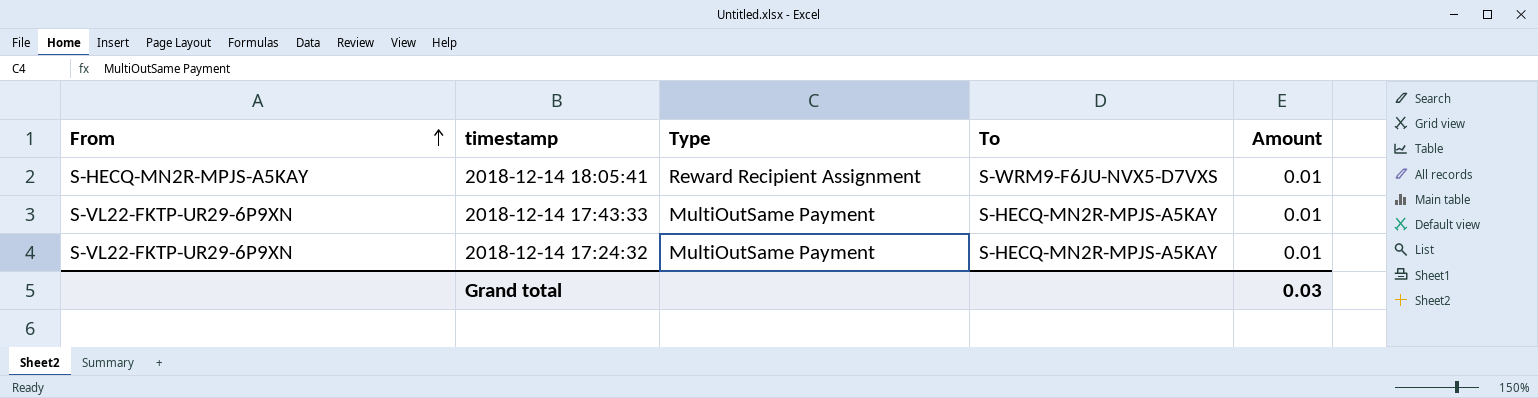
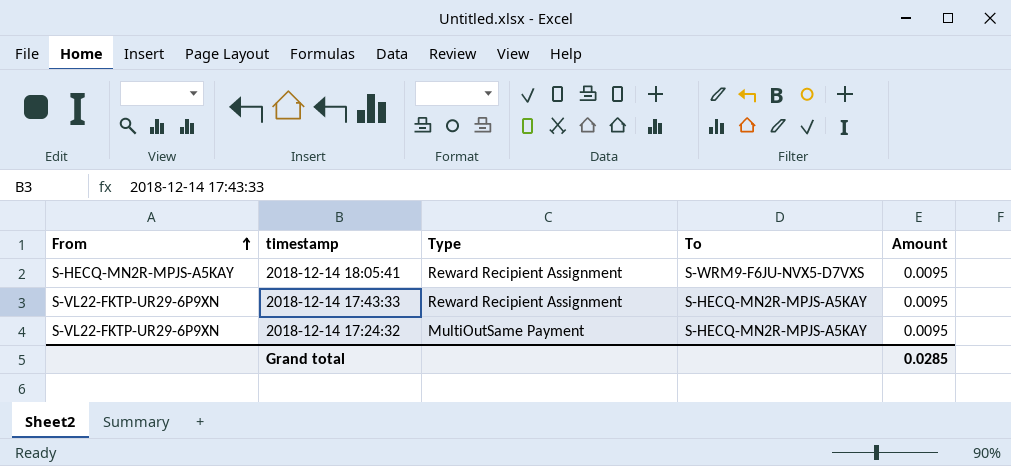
2018-12-14 18:05:41 | Amount: 0.01 -> 0.0095
2018-12-14 17:43:33 | Type: MultiOutSame Payment -> Reward Recipient Assignment
2018-12-14 17:43:33 | Amount: 0.01 -> 0.0095
2018-12-14 17:24:32 | Amount: 0.01 -> 0.0095
Grand total | Amount: 0.03 -> 0.0285

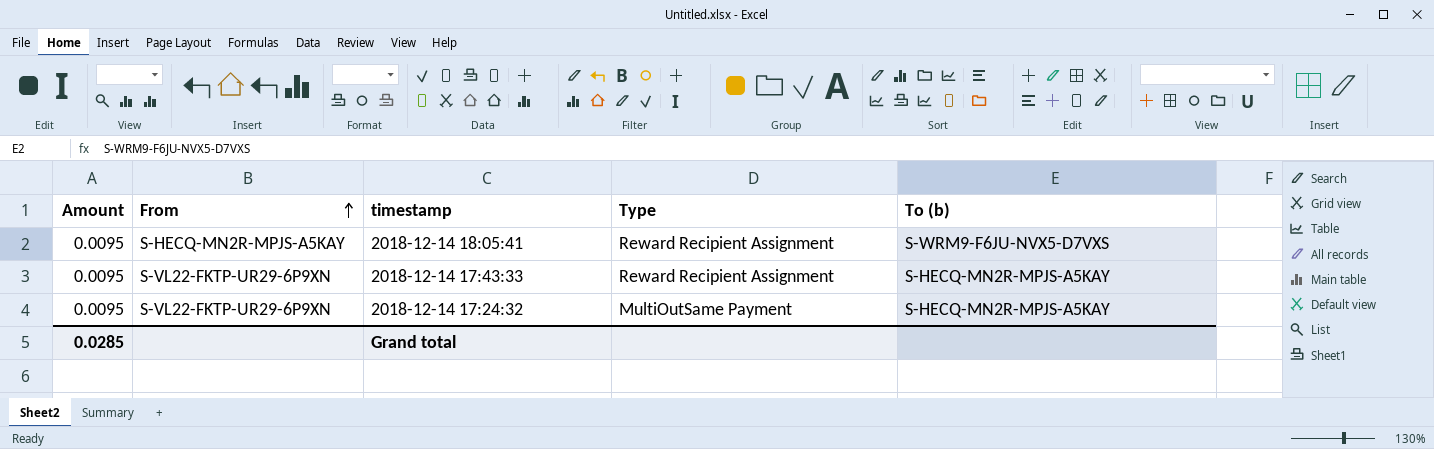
column Amount | position: 5 -> 1
column name: To -> To (b)

